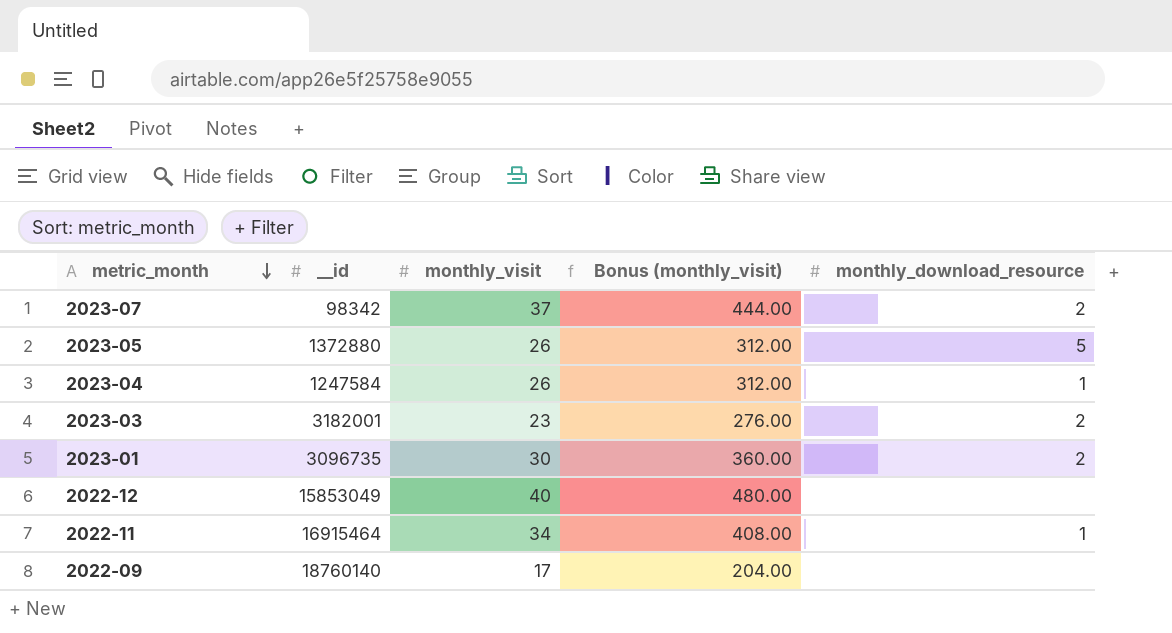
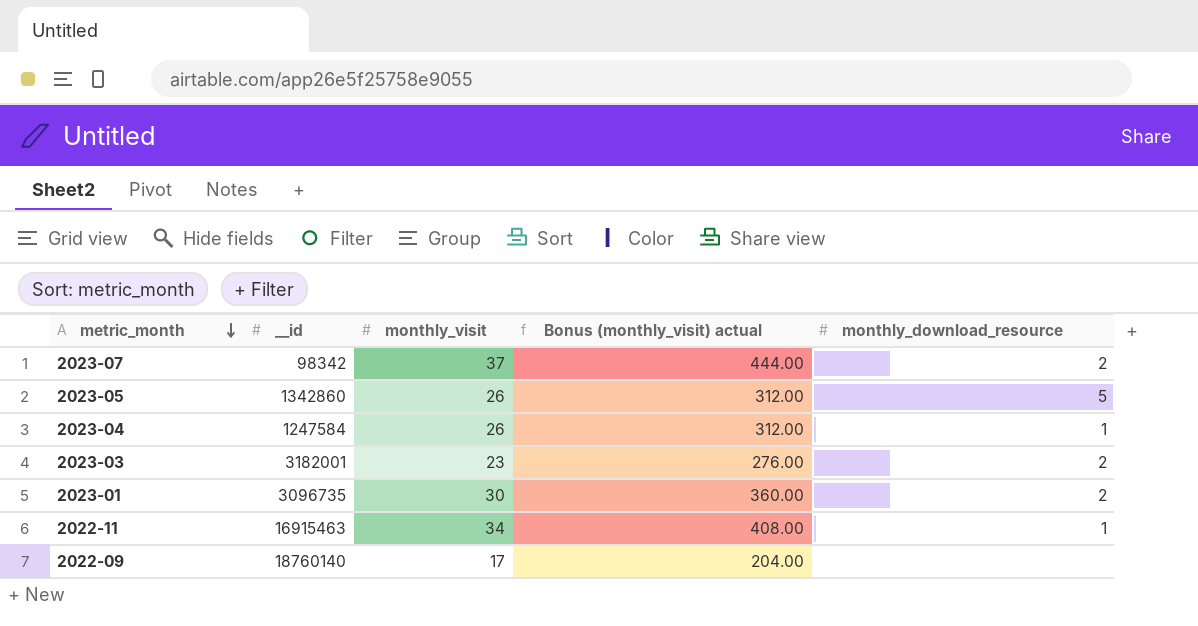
column name: Bonus (monthly_visit) -> Bonus (monthly_visit) actual
row 2022-12: 15853049 | 40 | 480.00 | none -> none
2023-05 | __id: 1372880 -> 1342860
2022-11 | __id: 16915464 -> 16915463

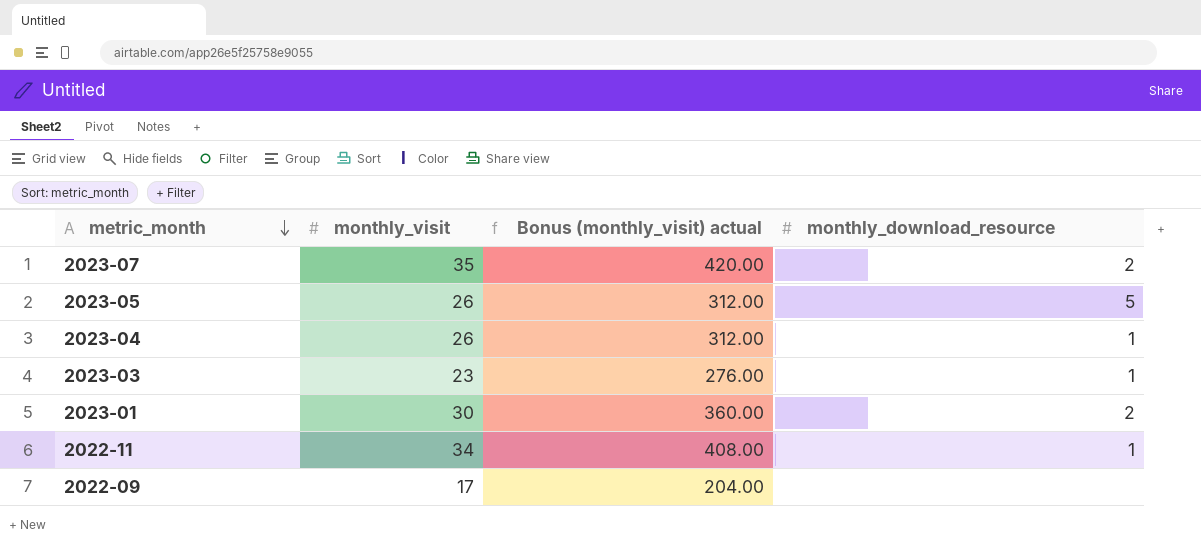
column __id | position: 2 -> none
2023-07 | monthly_visit: 37 -> 35
2023-07 | Bonus (monthly_visit) actual: 444.00 -> 420.00
2023-03 | monthly_download_resource: 2 -> 1

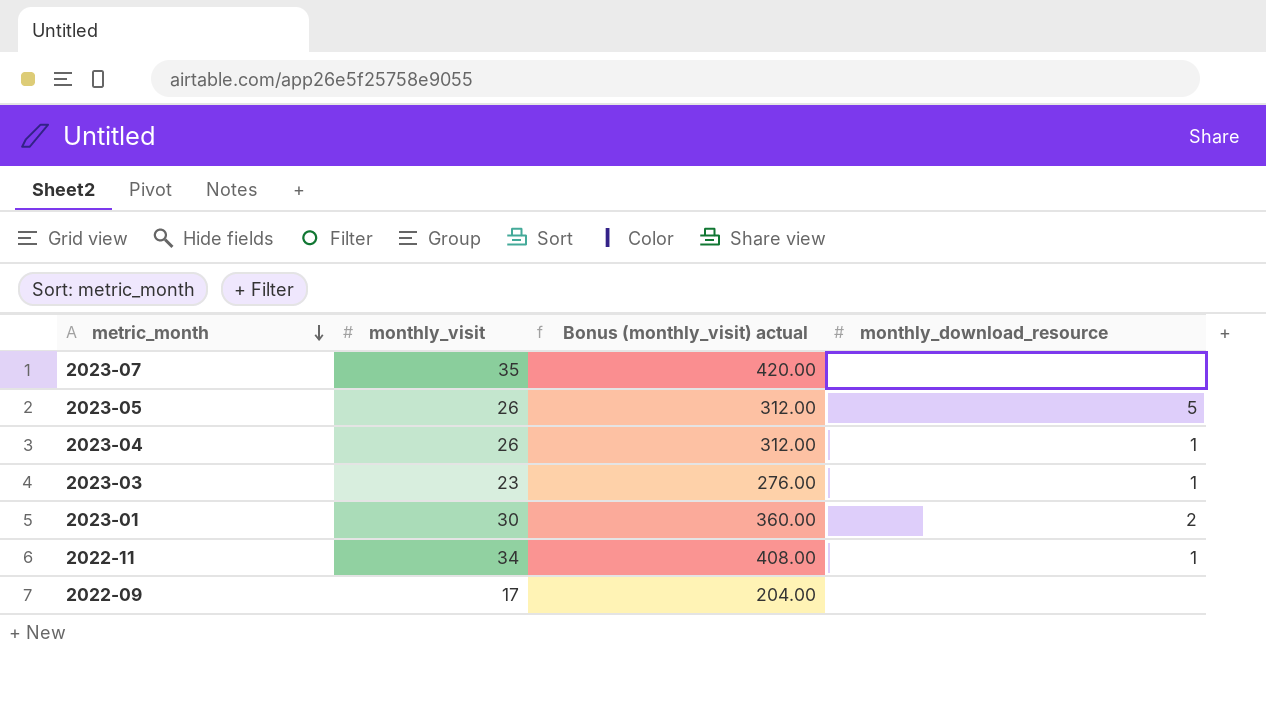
2023-07 | monthly_download_resource: 2 -> none

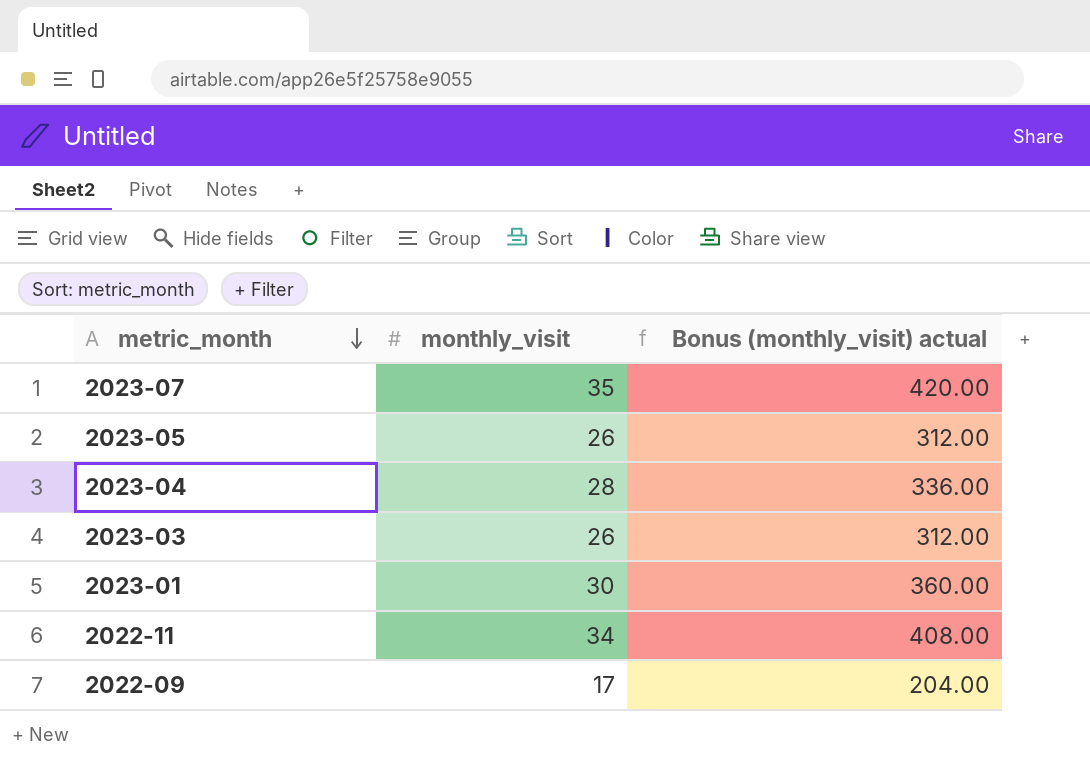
column monthly_download_resource | position: 4 -> none
2023-04 | monthly_visit: 26 -> 28
2023-04 | Bonus (monthly_visit) actual: 312.00 -> 336.00
2023-03 | monthly_visit: 23 -> 26
2023-03 | Bonus (monthly_visit) actual: 276.00 -> 312.00

